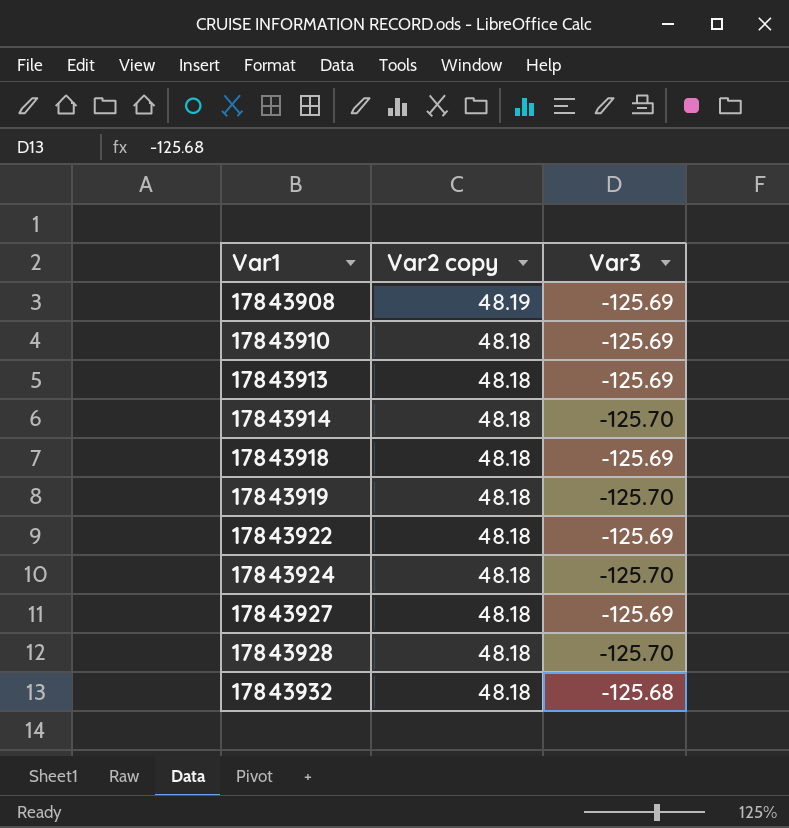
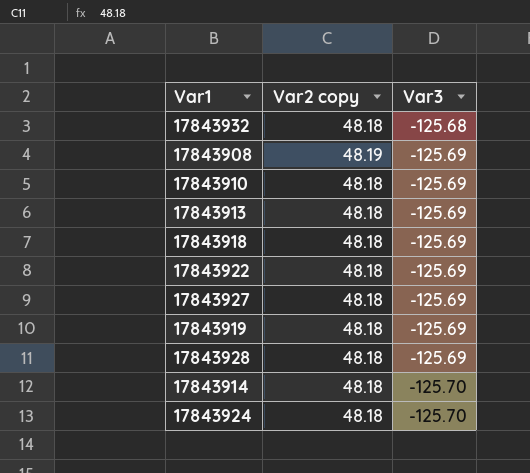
row order: Var1 ascending -> Var3 descending
17843919 | Var3: -125.70 -> -125.69
17843928 | Var3: -125.70 -> -125.69

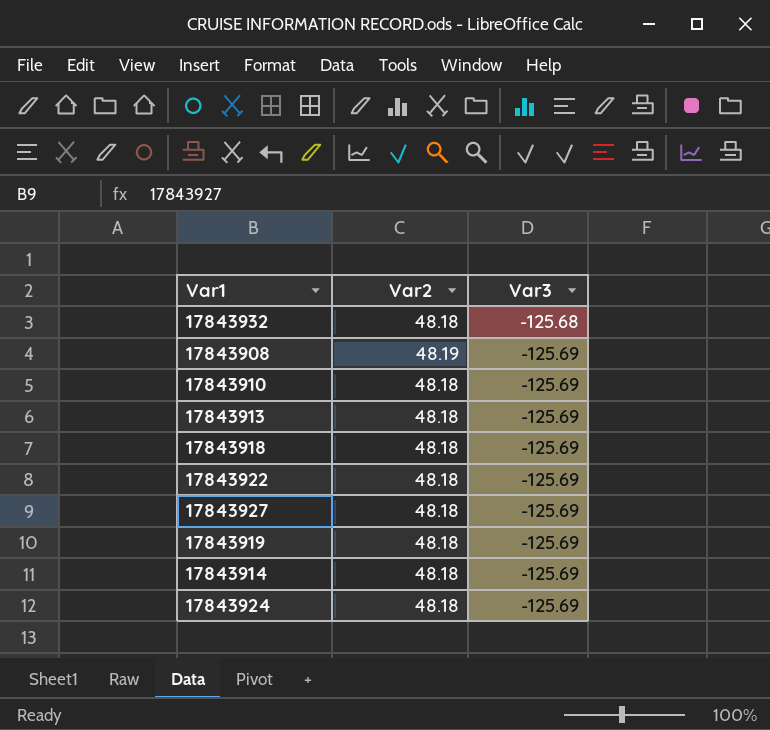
column name: Var2 copy -> Var2
row 17843928: 48.18 | -125.69 -> none
17843914 | Var3: -125.70 -> -125.69
17843924 | Var3: -125.70 -> -125.69

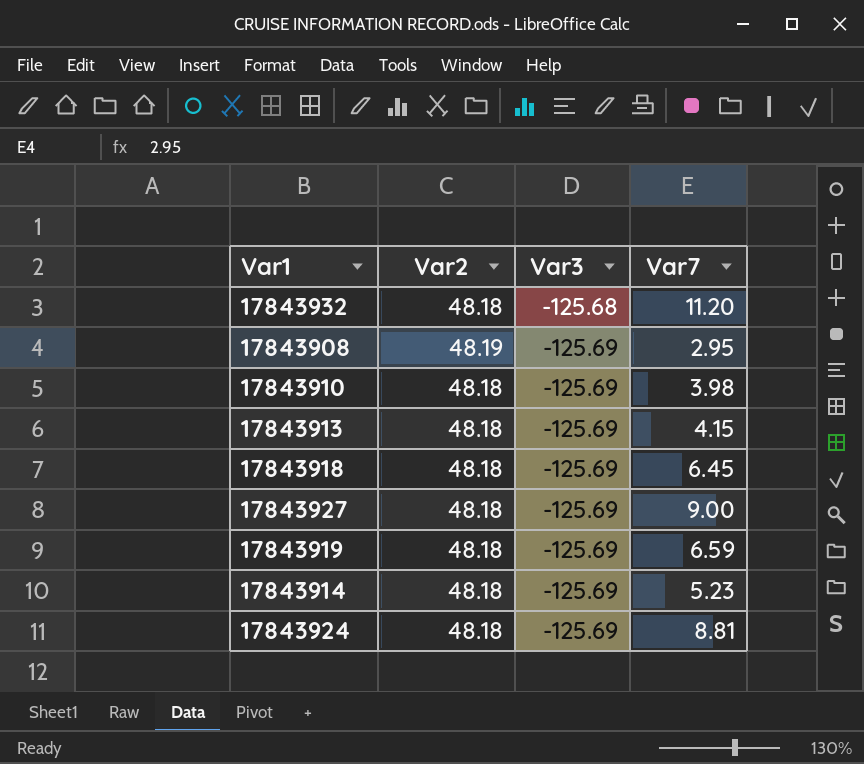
column Var7 | position: none -> 4
row 17843922: 48.18 | -125.69 -> none

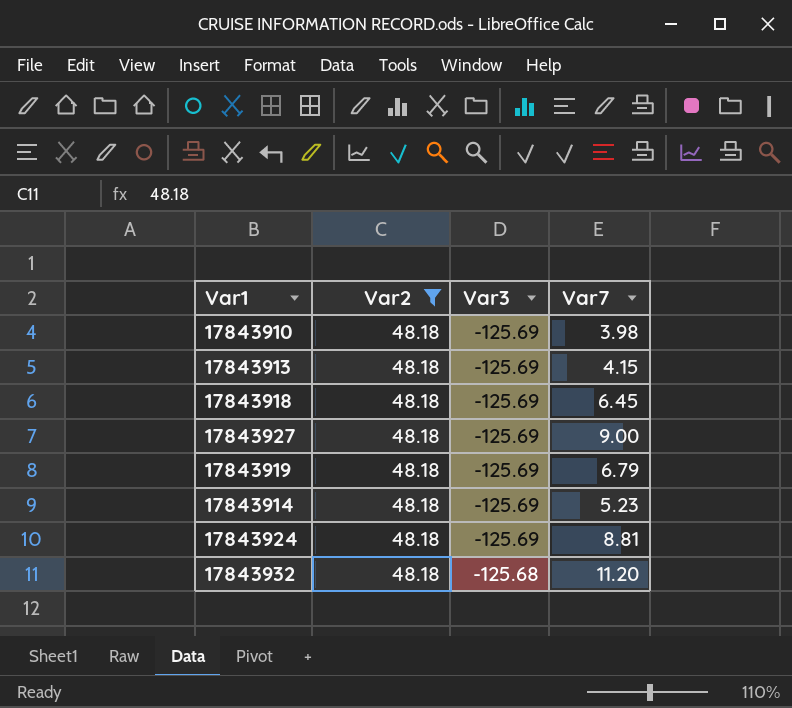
filter: none -> Var2 = 48.18
row order: Var3 descending -> Var3 ascending
17843919 | Var7: 6.59 -> 6.79

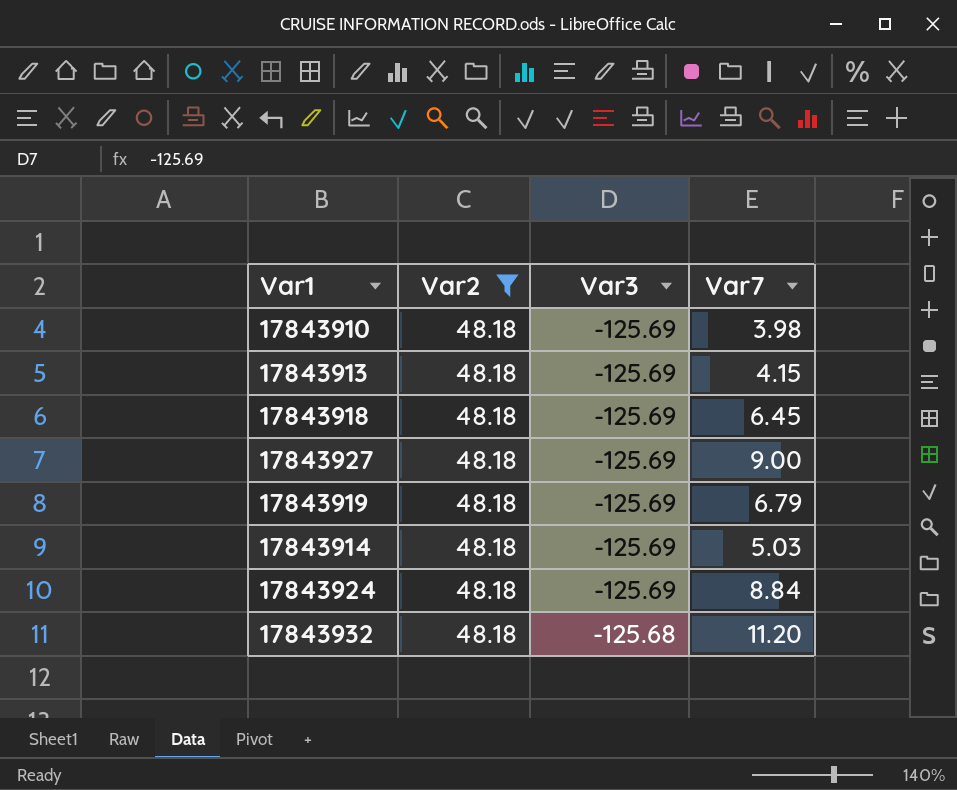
17843914 | Var7: 5.23 -> 5.03
17843924 | Var7: 8.81 -> 8.84

